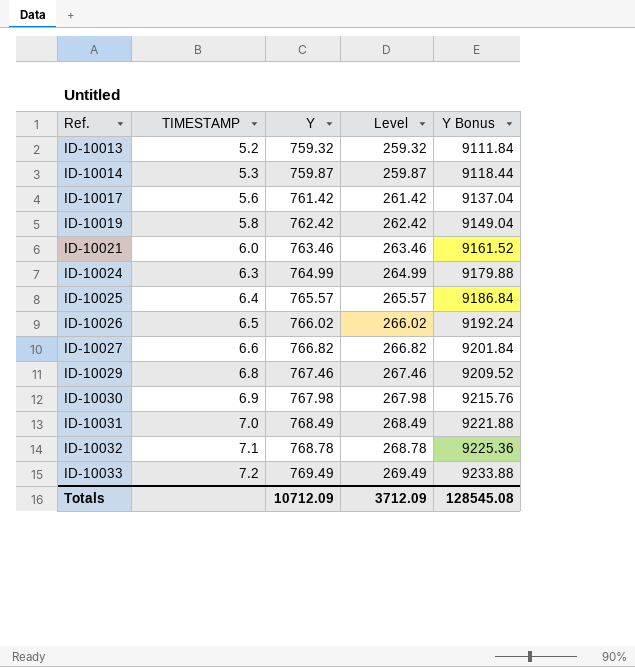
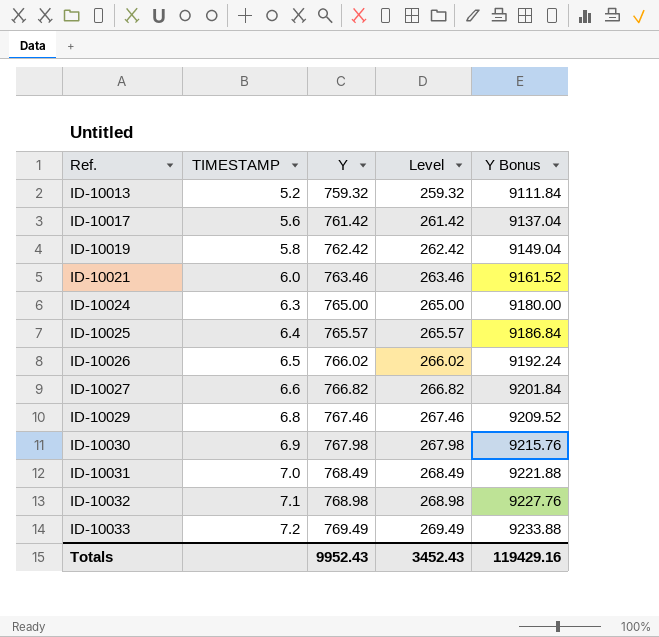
row ID-10014: 5.3 | 759.87 | 259.87 | 9118.44 -> none
ID-10024 | Y: 764.99 -> 765.00
ID-10024 | Level: 264.99 -> 265.00
ID-10024 | Y Bonus: 9179.88 -> 9180.00
ID-10032 | Y: 768.78 -> 768.98
ID-10032 | Level: 268.78 -> 268.98
ID-10032 | Y Bonus: 9225.36 -> 9227.76
Totals | Y: 10712.09 -> 9952.43
Totals | Level: 3712.09 -> 3452.43
Totals | Y Bonus: 128545.08 -> 119429.16

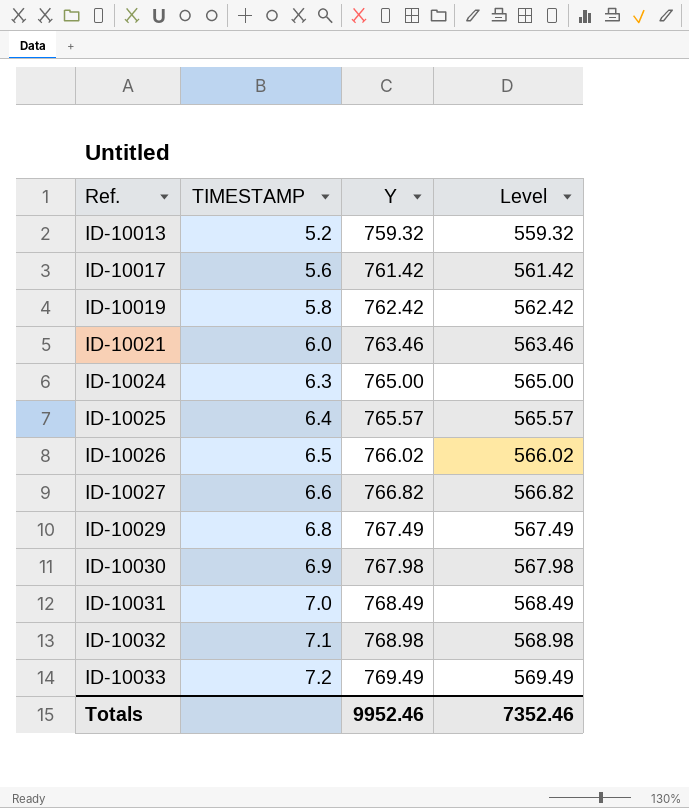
column Y Bonus | formula: [Y] * 12 -> none
column Level | formula: [Y] - 500 -> [Y] - 200
ID-10029 | Y: 767.46 -> 767.49
Totals | Y: 9952.43 -> 9952.46
Totals | Level: 3452.43 -> 7352.46

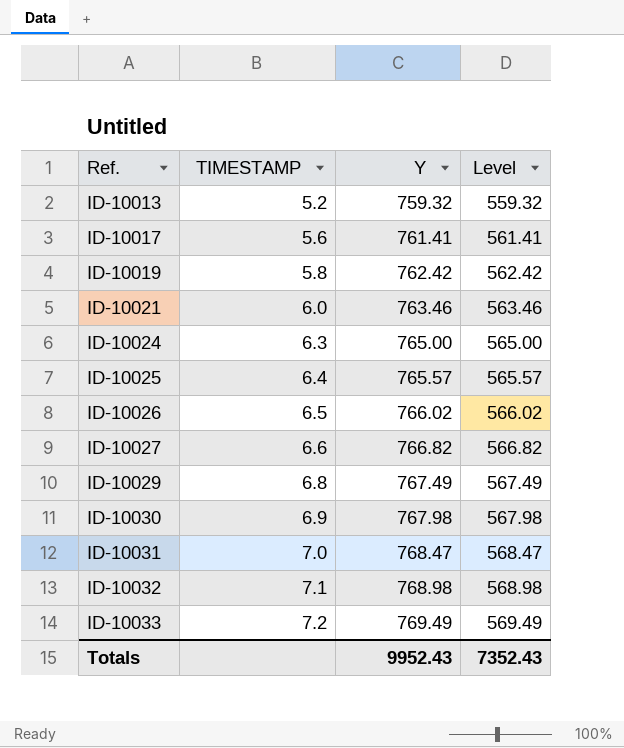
ID-10017 | Y: 761.42 -> 761.41
ID-10017 | Level: 561.42 -> 561.41
ID-10031 | Y: 768.49 -> 768.47
ID-10031 | Level: 568.49 -> 568.47
Totals | Y: 9952.46 -> 9952.43
Totals | Level: 7352.46 -> 7352.43

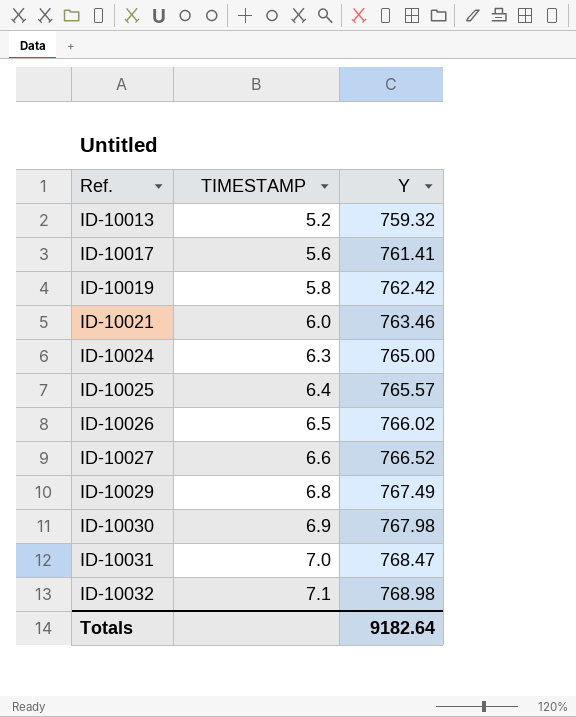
column Level | formula: [Y] - 200 -> none
row ID-10033: 7.2 | 769.49 | 569.49 -> none
ID-10027 | Y: 766.82 -> 766.52
Totals | Y: 9952.43 -> 9182.64

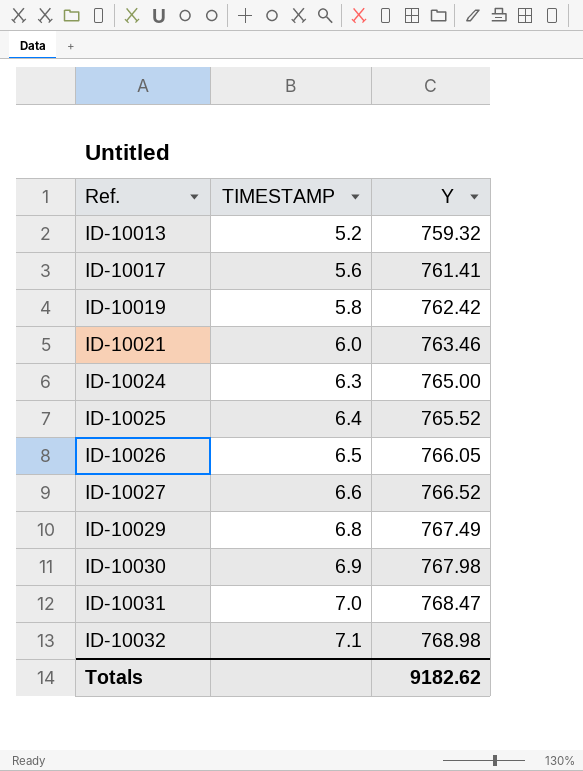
ID-10025 | Y: 765.57 -> 765.52
ID-10026 | Y: 766.02 -> 766.05
Totals | Y: 9182.64 -> 9182.62

